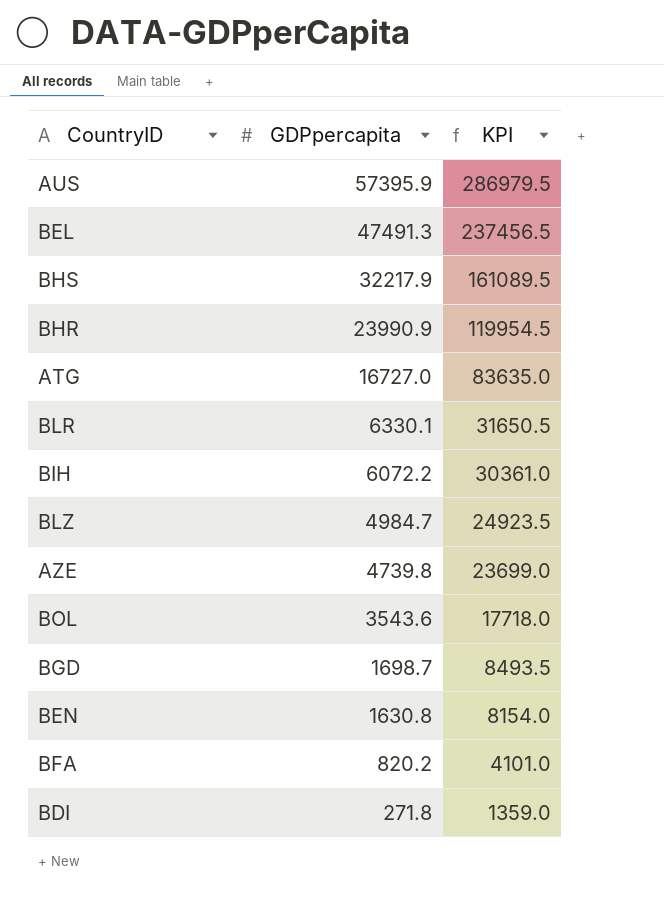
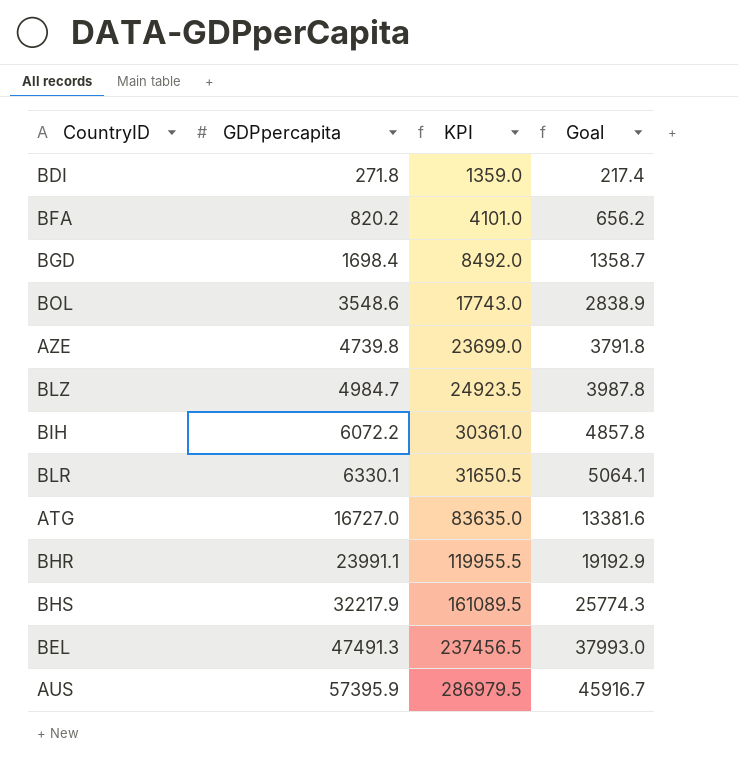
row order: GDPpercapita descending -> GDPpercapita ascending
column Goal | formula: none -> [GDPpercapita] * 0.8
row BEN: 1630.8 | 8154.0 -> none
BGD | GDPpercapita: 1698.7 -> 1698.4
BGD | KPI: 8493.5 -> 8492.0
BOL | GDPpercapita: 3543.6 -> 3548.6
BOL | KPI: 17718.0 -> 17743.0
BHR | GDPpercapita: 23990.9 -> 23991.1
BHR | KPI: 119954.5 -> 119955.5

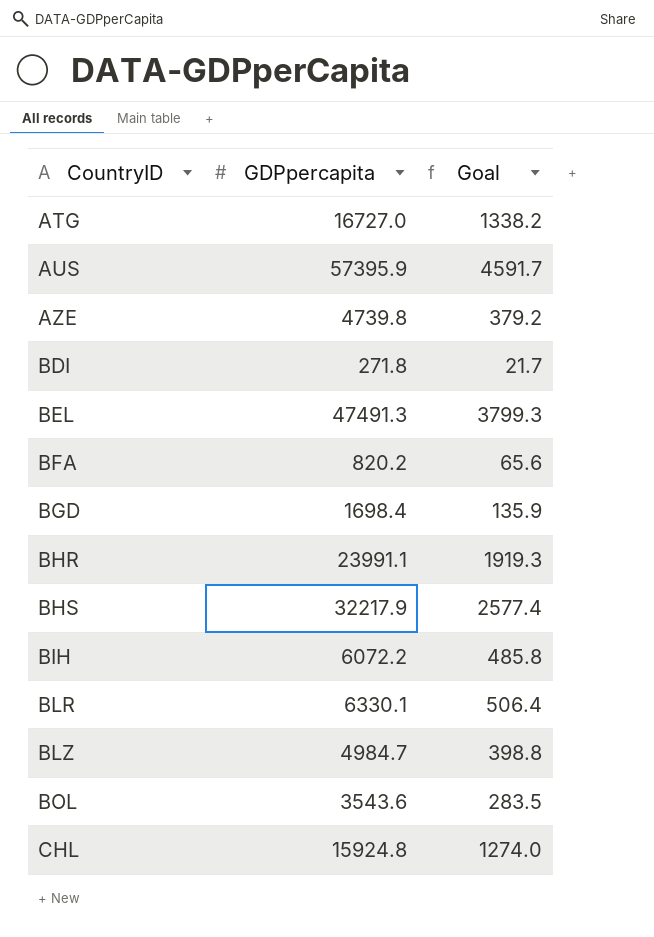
row order: GDPpercapita ascending -> CountryID ascending
column KPI | formula: [GDPpercapita] * 5 -> none
column Goal | formula: [GDPpercapita] * 0.8 -> [GDPpercapita] * 0.08
BOL | GDPpercapita: 3548.6 -> 3543.6
row CHL: none -> 15924.8 | 1274.0

